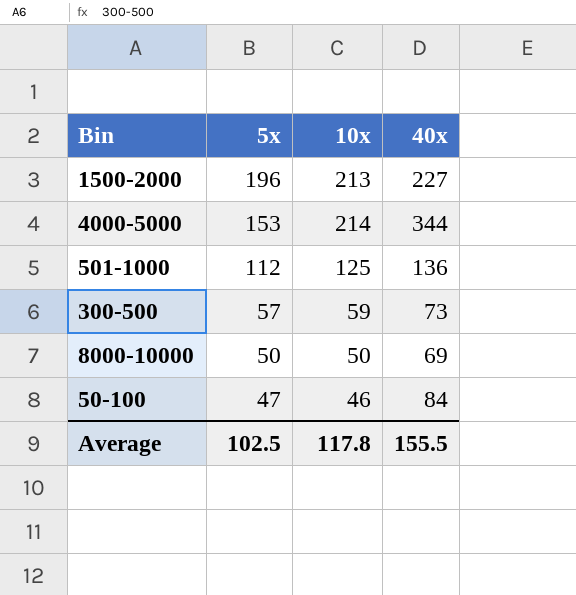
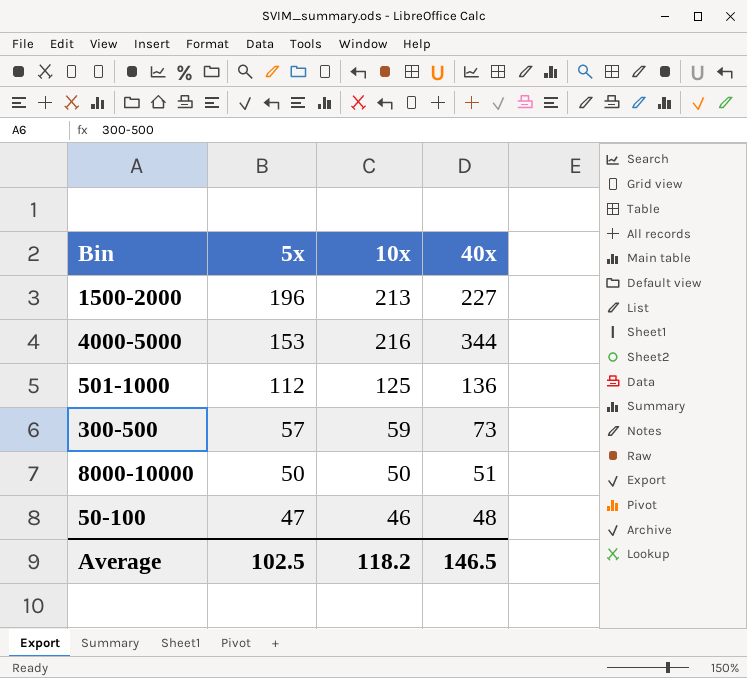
4000-5000 | 10x: 214 -> 216
8000-10000 | 40x: 69 -> 51
50-100 | 40x: 84 -> 48
Average | 10x: 117.8 -> 118.2
Average | 40x: 155.5 -> 146.5

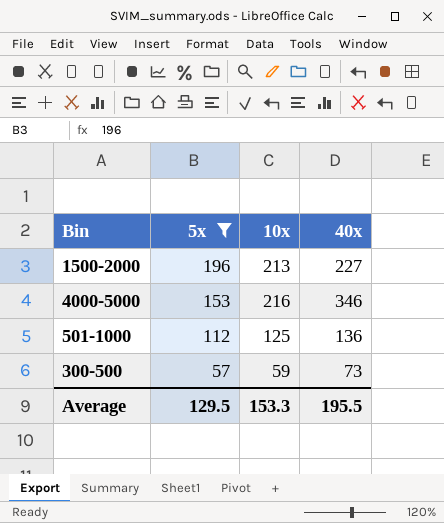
filter: none -> 5x >= 57
4000-5000 | 40x: 344 -> 346
Average | 5x: 102.5 -> 129.5
Average | 10x: 118.2 -> 153.3
Average | 40x: 146.5 -> 195.5

